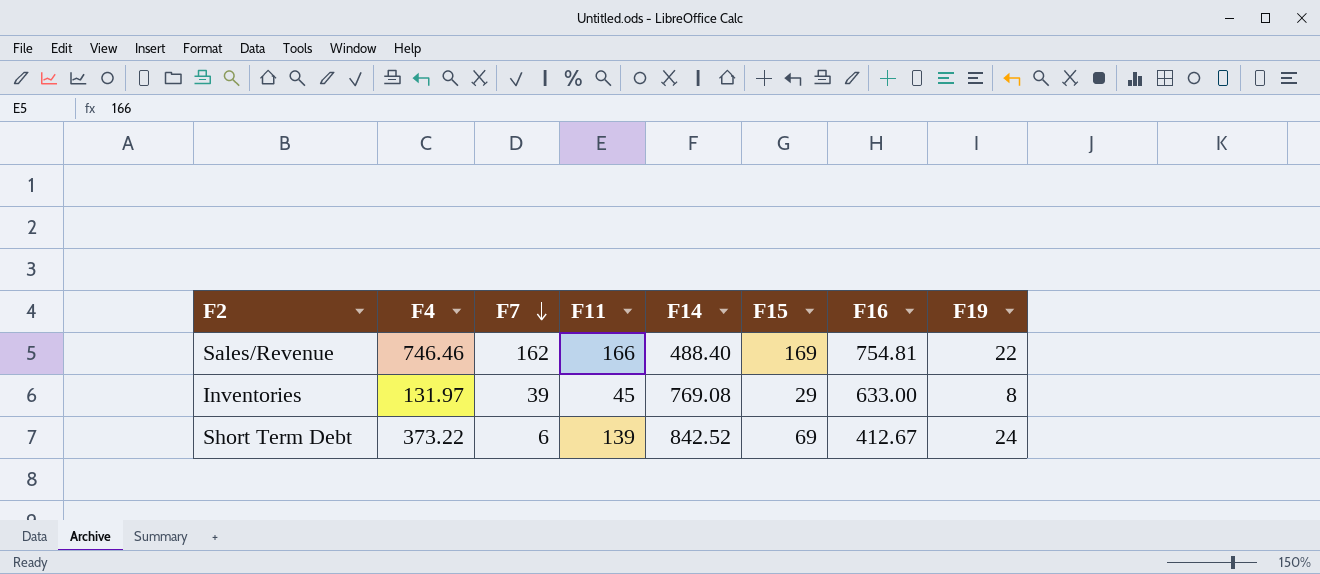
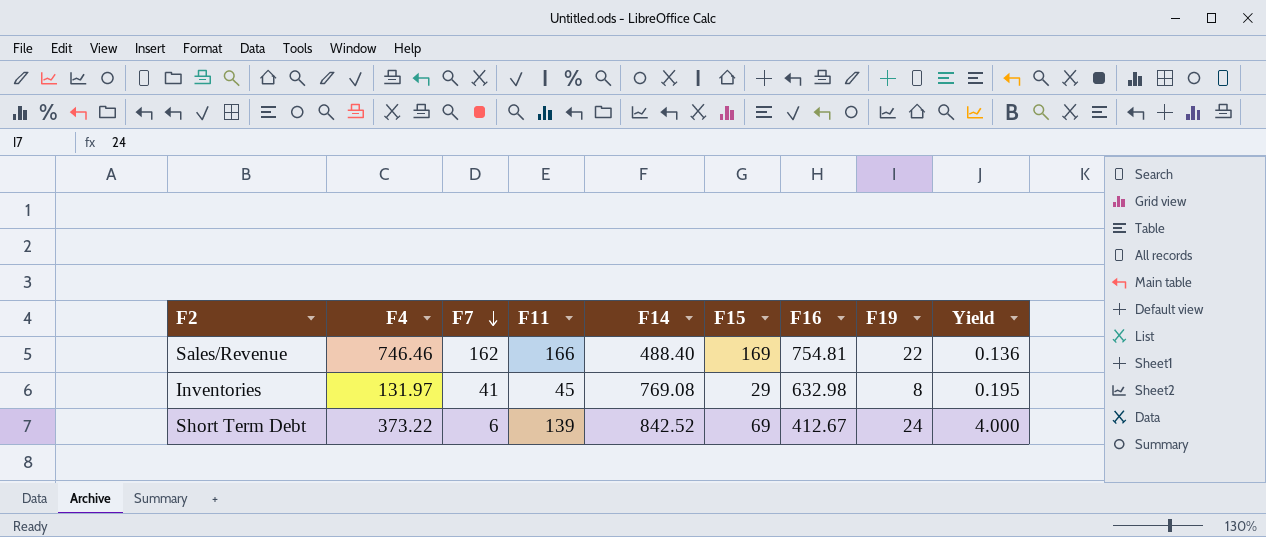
column Yield | formula: none -> [F19] / [F7]
Inventories | F7: 39 -> 41
Inventories | F16: 633.00 -> 632.98

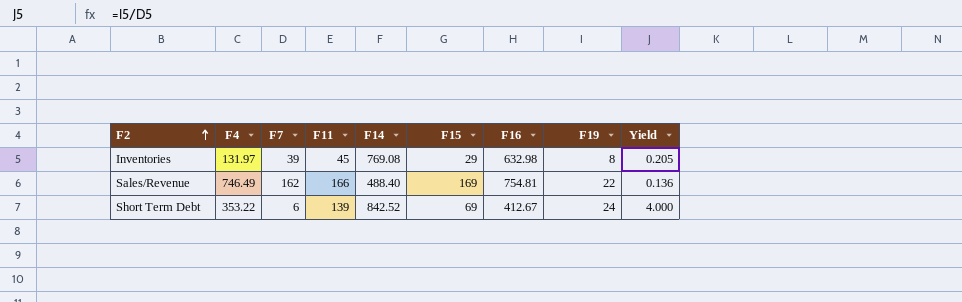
row order: F7 descending -> F2 ascending
Inventories | F7: 41 -> 39
Inventories | Yield: 0.195 -> 0.205
Sales/Revenue | F4: 746.46 -> 746.49
Short Term Debt | F4: 373.22 -> 353.22

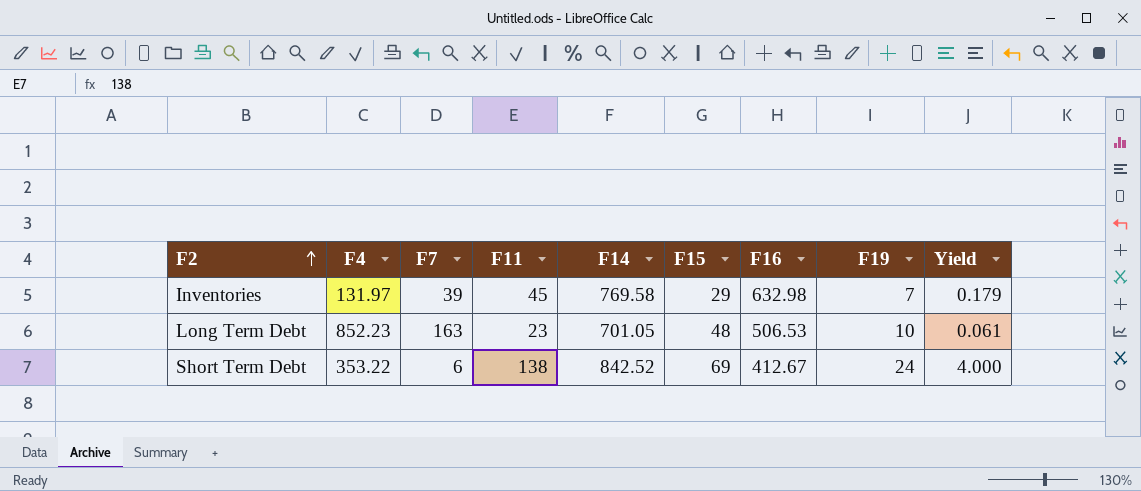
row Sales/Revenue: 746.49 | 162 | 166 | 488.40 | 169 | 754.81 | 22 | 0.136 -> none
Inventories | F14: 769.08 -> 769.58
Inventories | F19: 8 -> 7
Inventories | Yield: 0.205 -> 0.179
row Long Term Debt: none -> 852.23 | 163 | 23 | 701.05 | 48 | 506.53 | 10 | 0.061
Short Term Debt | F11: 139 -> 138

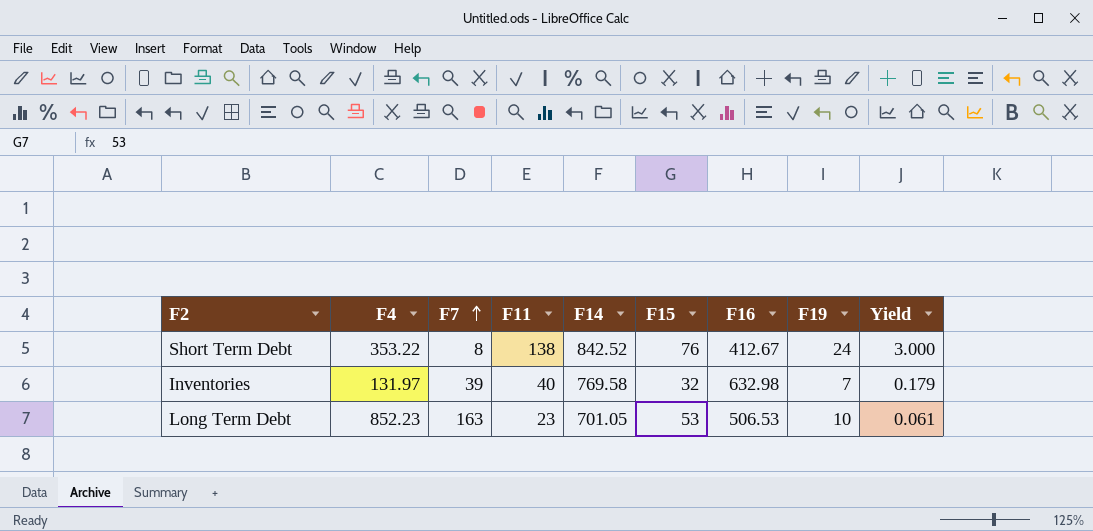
row order: F2 ascending -> F7 ascending
Short Term Debt | F7: 6 -> 8
Short Term Debt | F15: 69 -> 76
Short Term Debt | Yield: 4.000 -> 3.000
Inventories | F11: 45 -> 40
Inventories | F15: 29 -> 32
Long Term Debt | F15: 48 -> 53

